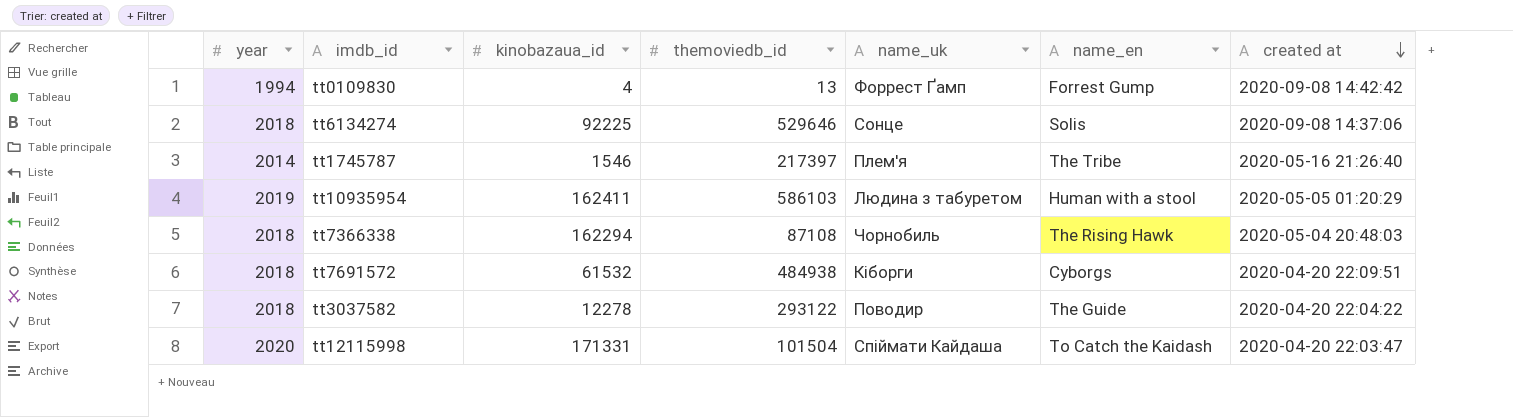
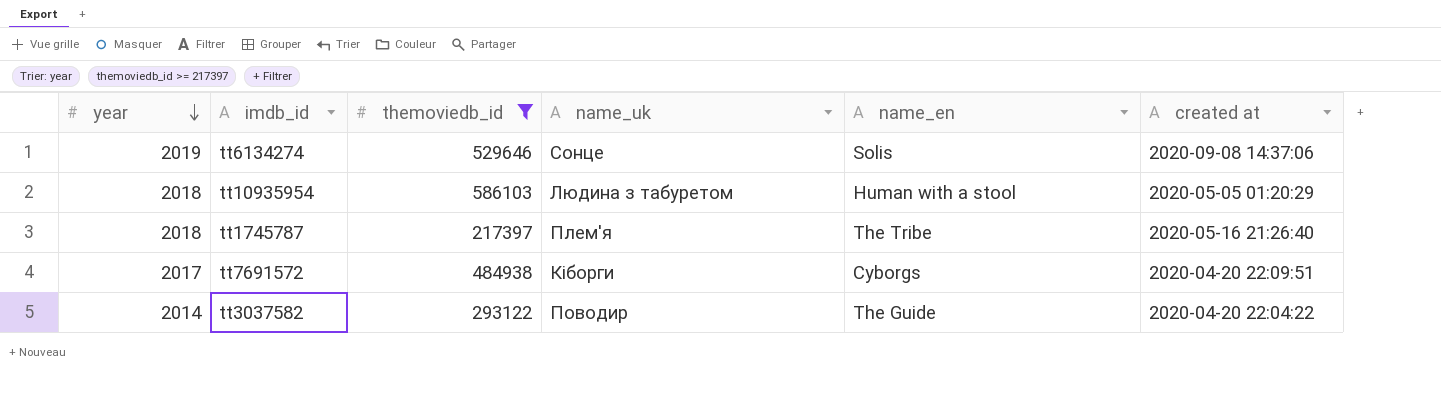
filter: none -> themoviedb_id >= 217397
row order: created at descending -> year descending
column kinobazaua_id | position: 3 -> none
tt6134274 | year: 2018 -> 2019
tt10935954 | year: 2019 -> 2018
tt1745787 | year: 2014 -> 2018
tt7691572 | year: 2018 -> 2017
tt3037582 | year: 2018 -> 2014

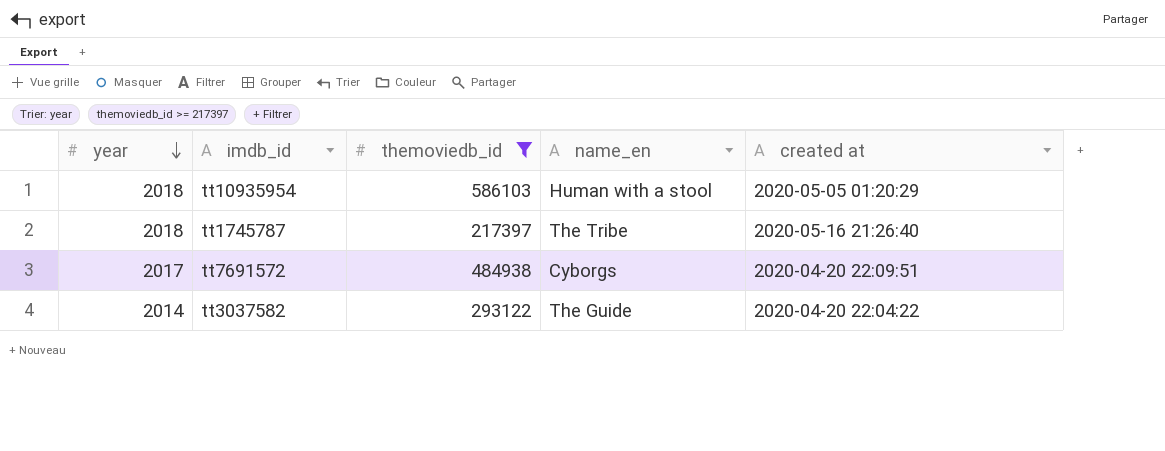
column name_uk | position: 4 -> none
row tt6134274: 2019 | 529646 | Сонце | Solis | 2020-09-08 14:37:06 -> none

